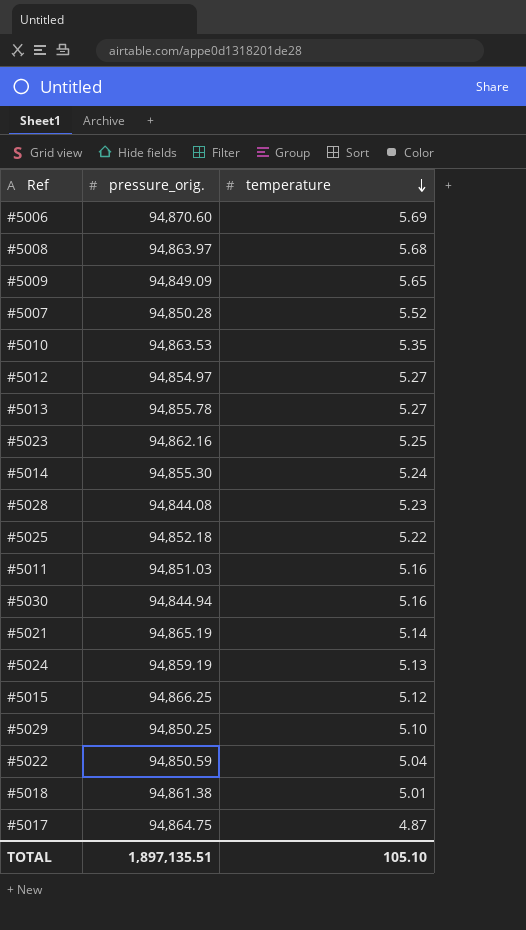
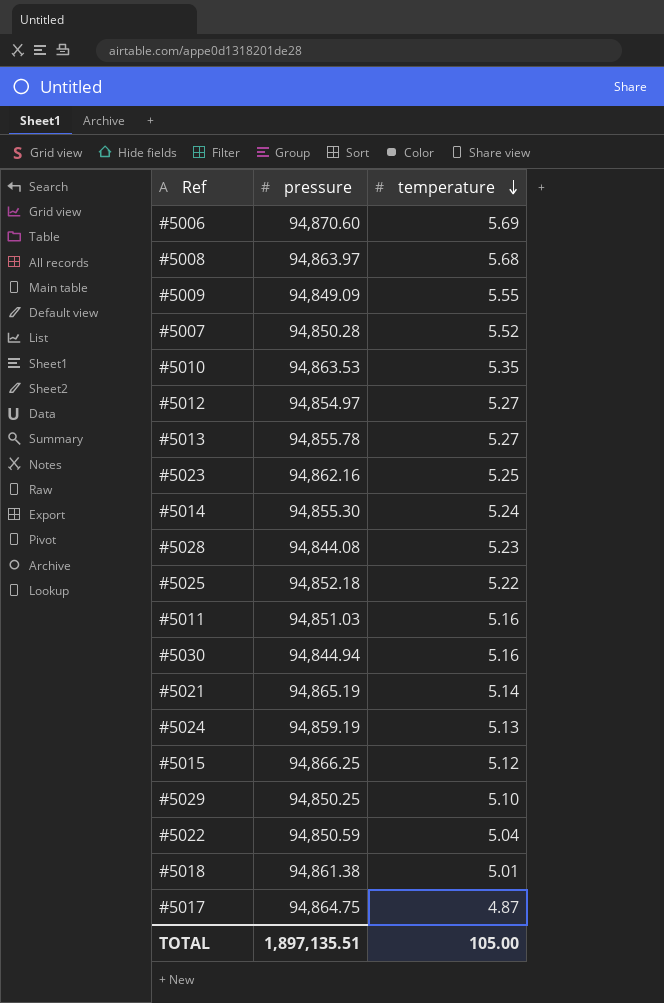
column name: pressure_orig. -> pressure
#5009 | temperature: 5.65 -> 5.55
TOTAL | temperature: 105.10 -> 105.00

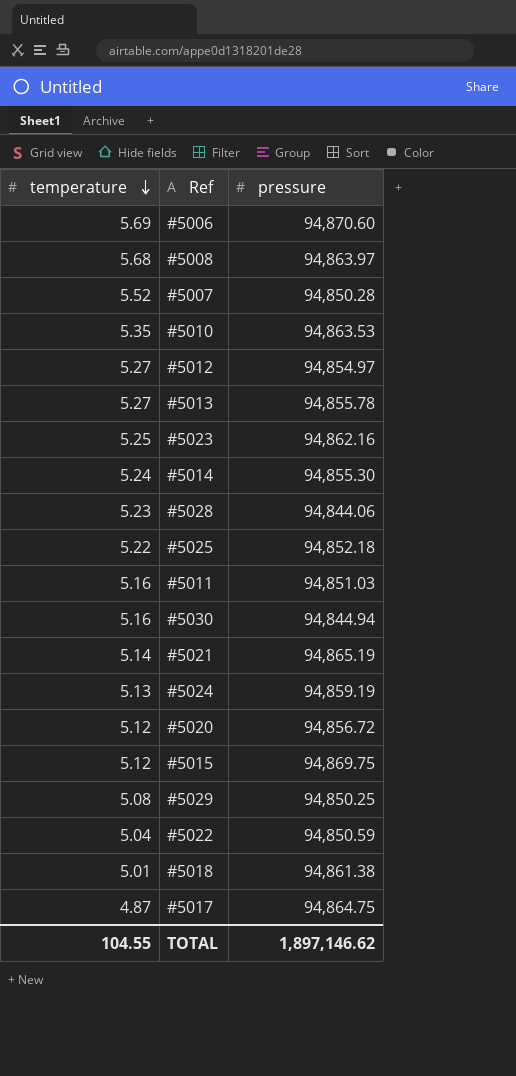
column temperature | position: 3 -> 1
row #5009: 94,849.09 | 5.55 -> none
#5028 | pressure: 94,844.08 -> 94,844.06
row #5020: none -> 5.12 | 94,856.72
#5015 | pressure: 94,866.25 -> 94,869.75
#5029 | temperature: 5.10 -> 5.08
TOTAL | temperature: 105.00 -> 104.55
TOTAL | pressure: 1,897,135.51 -> 1,897,146.62

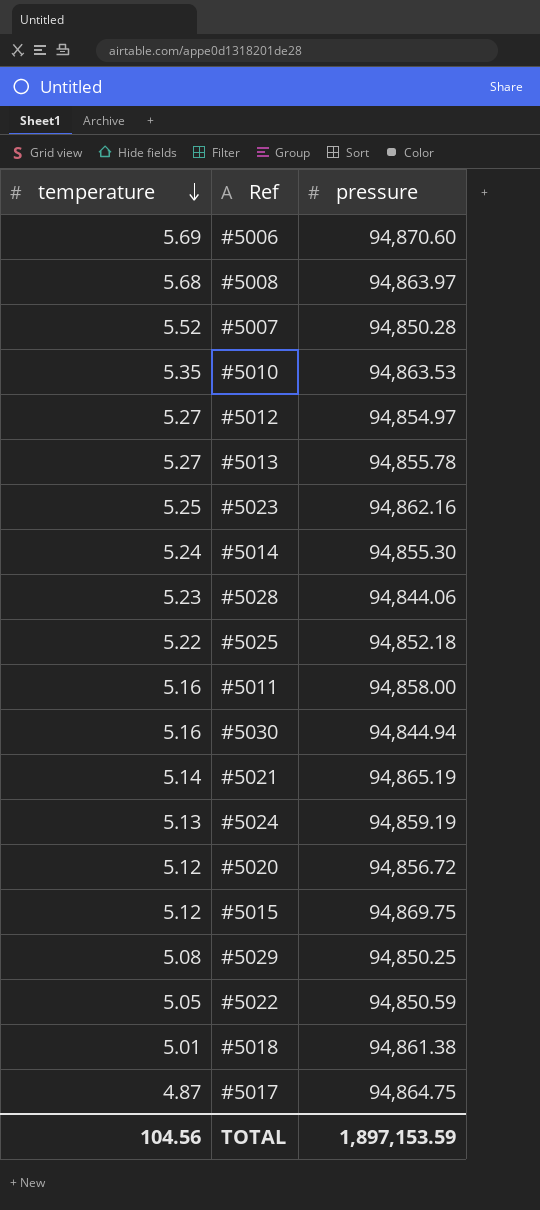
#5011 | pressure: 94,851.03 -> 94,858.00
#5022 | temperature: 5.04 -> 5.05
TOTAL | temperature: 104.55 -> 104.56
TOTAL | pressure: 1,897,146.62 -> 1,897,153.59

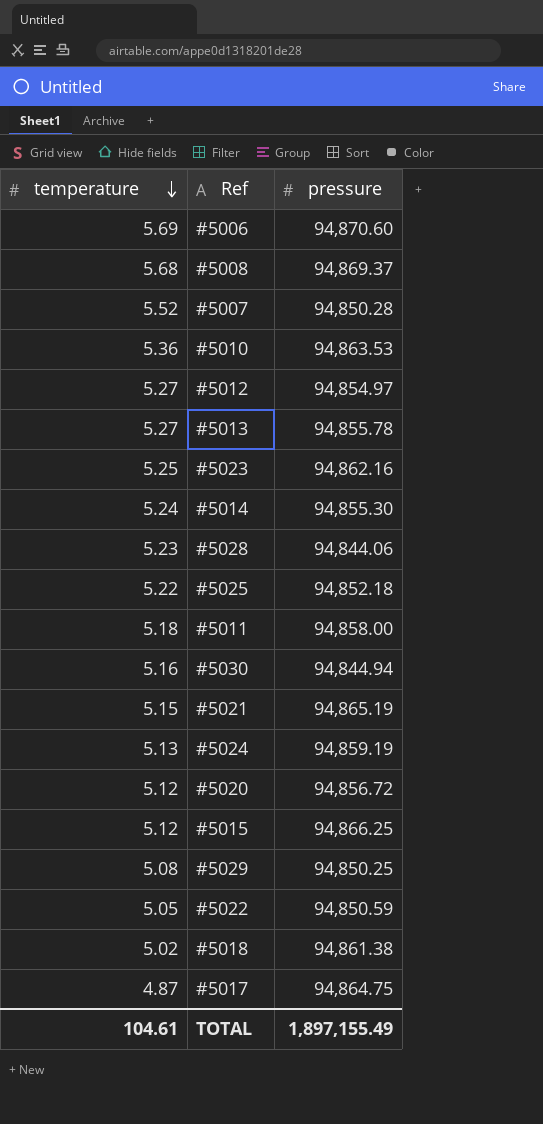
#5008 | pressure: 94,863.97 -> 94,869.37
#5010 | temperature: 5.35 -> 5.36
#5011 | temperature: 5.16 -> 5.18
#5021 | temperature: 5.14 -> 5.15
#5015 | pressure: 94,869.75 -> 94,866.25
#5018 | temperature: 5.01 -> 5.02
TOTAL | temperature: 104.56 -> 104.61
TOTAL | pressure: 1,897,153.59 -> 1,897,155.49

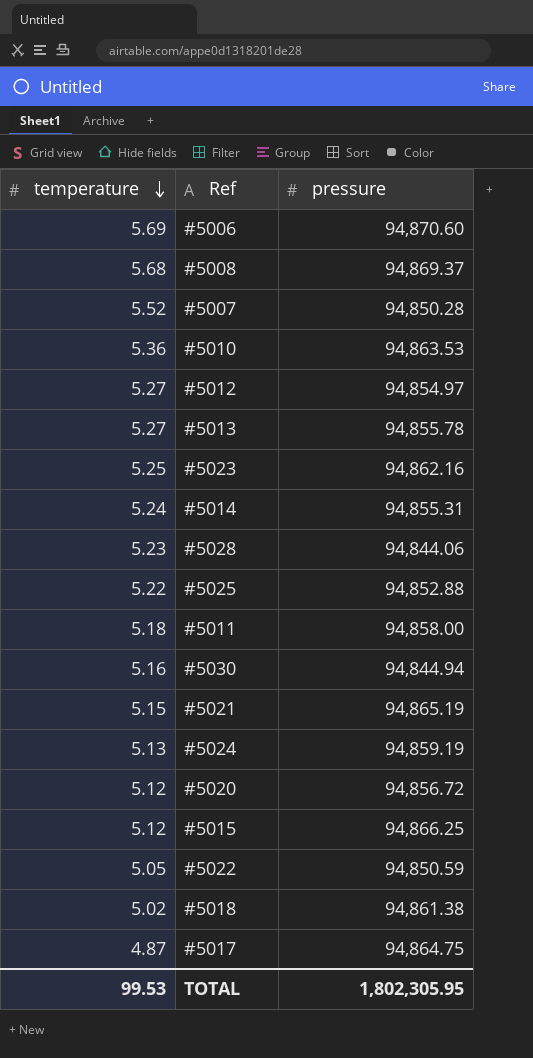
row #5029: 5.08 | 94,850.25 -> none
#5014 | pressure: 94,855.30 -> 94,855.31
#5025 | pressure: 94,852.18 -> 94,852.88
TOTAL | temperature: 104.61 -> 99.53
TOTAL | pressure: 1,897,155.49 -> 1,802,305.95

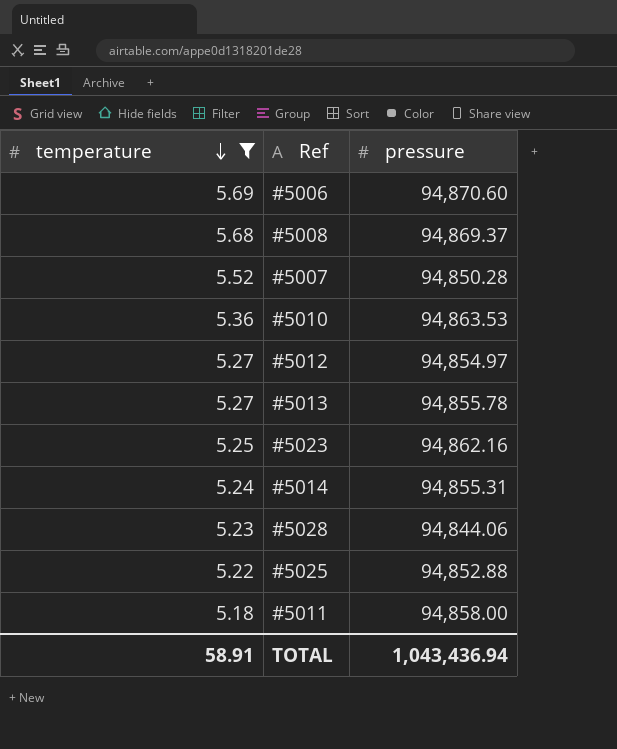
filter: none -> temperature >= 5.18
TOTAL | temperature: 99.53 -> 58.91
TOTAL | pressure: 1,802,305.95 -> 1,043,436.94

